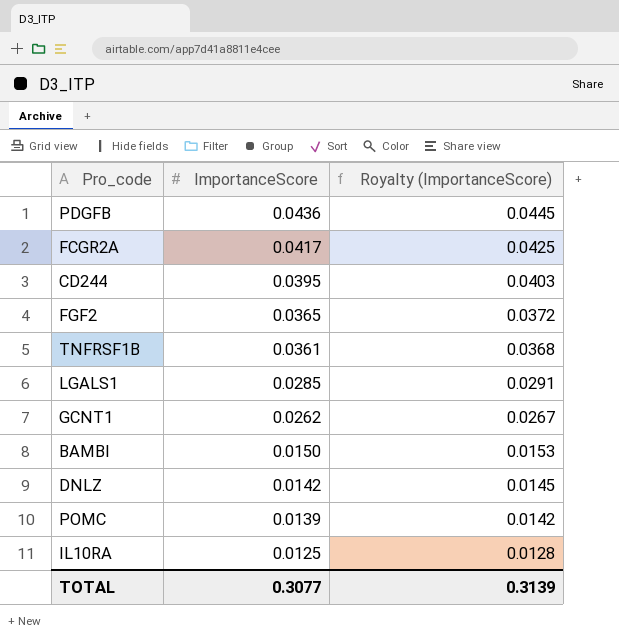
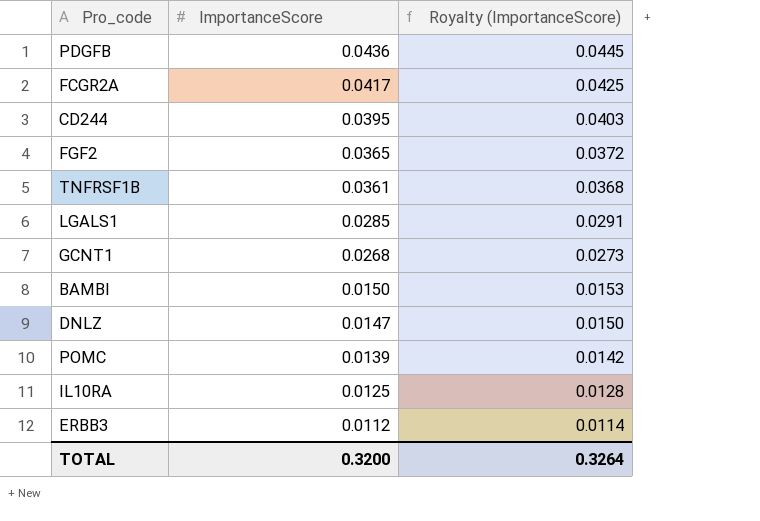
GCNT1 | ImportanceScore: 0.0262 -> 0.0268
GCNT1 | Royalty (ImportanceScore): 0.0267 -> 0.0273
DNLZ | ImportanceScore: 0.0142 -> 0.0147
DNLZ | Royalty (ImportanceScore): 0.0145 -> 0.0150
row ERBB3: none -> 0.0112 | 0.0114
TOTAL | ImportanceScore: 0.3077 -> 0.3200
TOTAL | Royalty (ImportanceScore): 0.3139 -> 0.3264

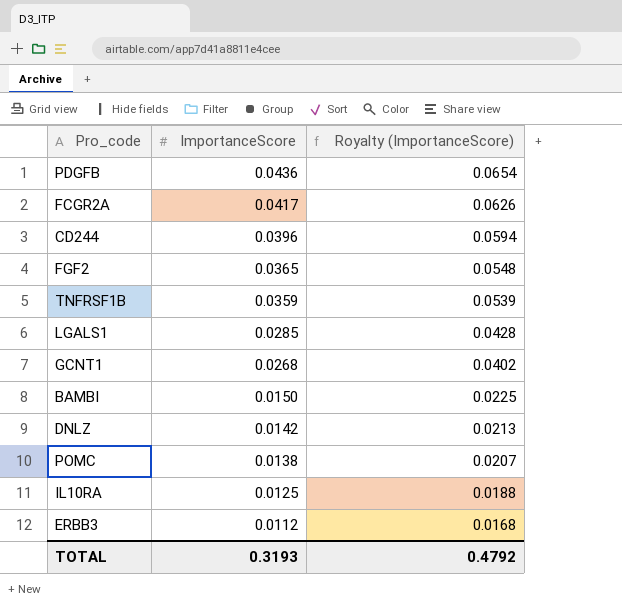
column Royalty (ImportanceScore) | formula: [ImportanceScore] * 1.02 -> [ImportanceScore] * 1.5
CD244 | ImportanceScore: 0.0395 -> 0.0396
TNFRSF1B | ImportanceScore: 0.0361 -> 0.0359
DNLZ | ImportanceScore: 0.0147 -> 0.0142
POMC | ImportanceScore: 0.0139 -> 0.0138
TOTAL | ImportanceScore: 0.3200 -> 0.3193
TOTAL | Royalty (ImportanceScore): 0.3264 -> 0.4792

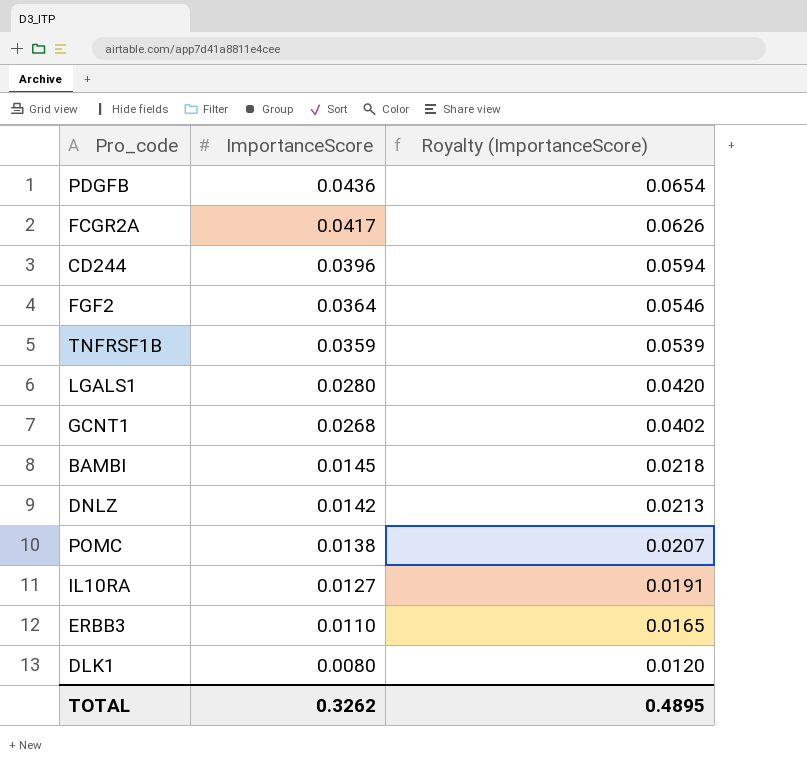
FGF2 | ImportanceScore: 0.0365 -> 0.0364
FGF2 | Royalty (ImportanceScore): 0.0548 -> 0.0546
LGALS1 | ImportanceScore: 0.0285 -> 0.0280
LGALS1 | Royalty (ImportanceScore): 0.0428 -> 0.0420
BAMBI | ImportanceScore: 0.0150 -> 0.0145
BAMBI | Royalty (ImportanceScore): 0.0225 -> 0.0218
IL10RA | ImportanceScore: 0.0125 -> 0.0127
IL10RA | Royalty (ImportanceScore): 0.0188 -> 0.0191
ERBB3 | ImportanceScore: 0.0112 -> 0.0110
ERBB3 | Royalty (ImportanceScore): 0.0168 -> 0.0165
row DLK1: none -> 0.0080 | 0.0120
TOTAL | ImportanceScore: 0.3193 -> 0.3262
TOTAL | Royalty (ImportanceScore): 0.4792 -> 0.4895

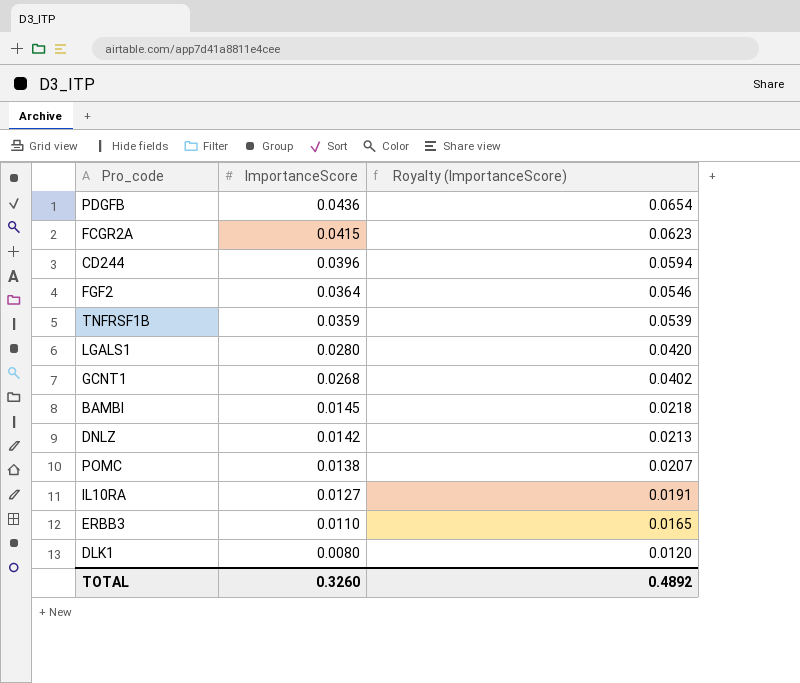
FCGR2A | ImportanceScore: 0.0417 -> 0.0415
FCGR2A | Royalty (ImportanceScore): 0.0626 -> 0.0623
TOTAL | ImportanceScore: 0.3262 -> 0.3260
TOTAL | Royalty (ImportanceScore): 0.4895 -> 0.4892

